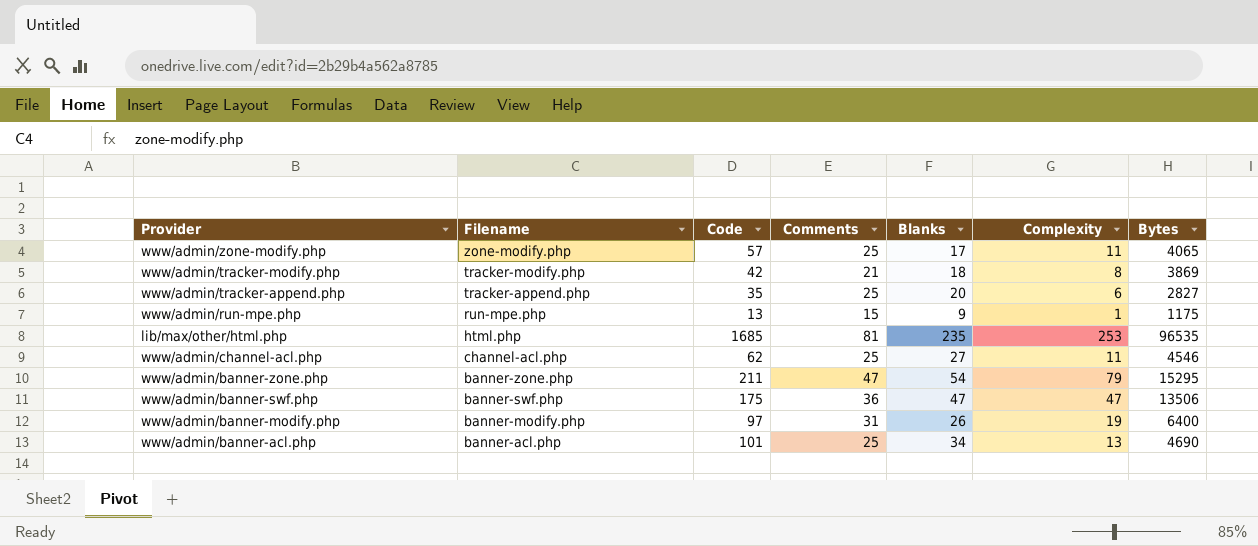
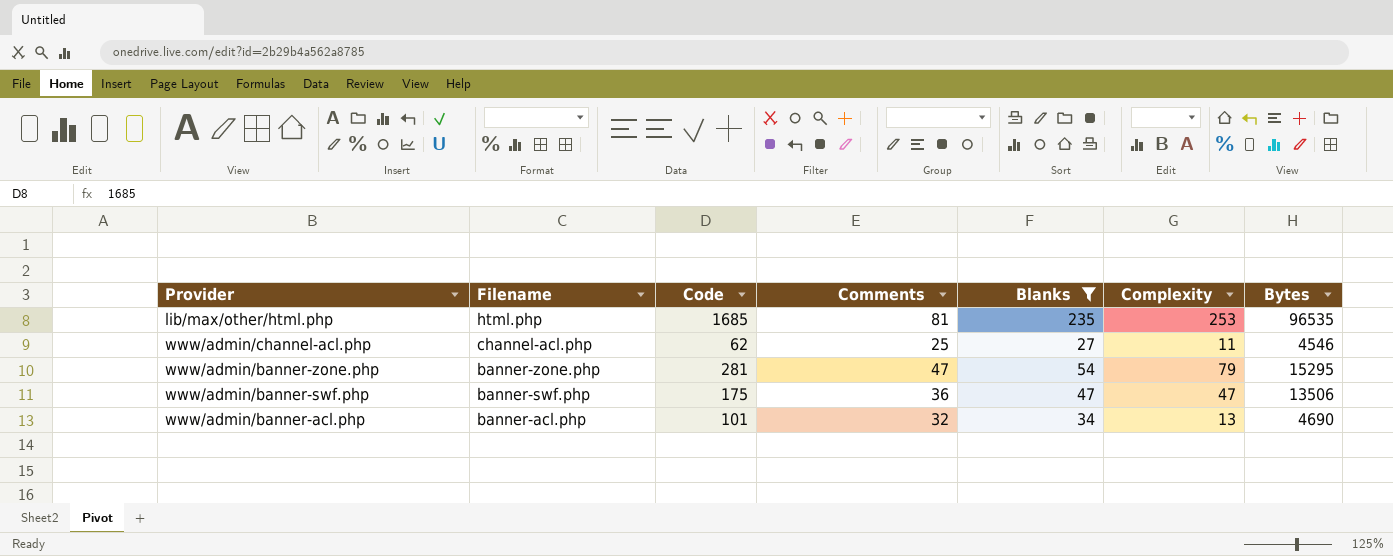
filter: none -> Blanks >= 27
www/admin/banner-zone.php | Code: 211 -> 281
www/admin/banner-acl.php | Comments: 25 -> 32

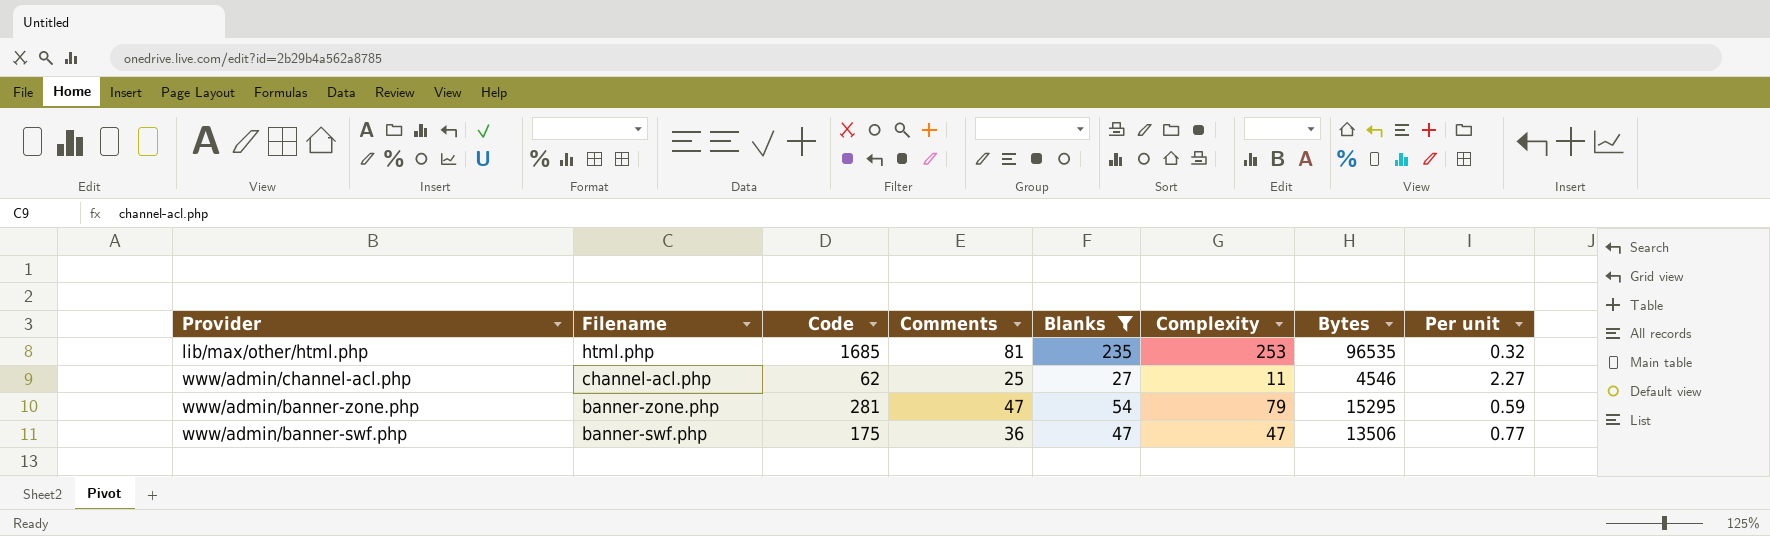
column Per unit | formula: none -> [Comments] / [Complexity]
row www/admin/banner-acl.php: banner-acl.php | 101 | 32 | 34 | 13 | 4690 -> none

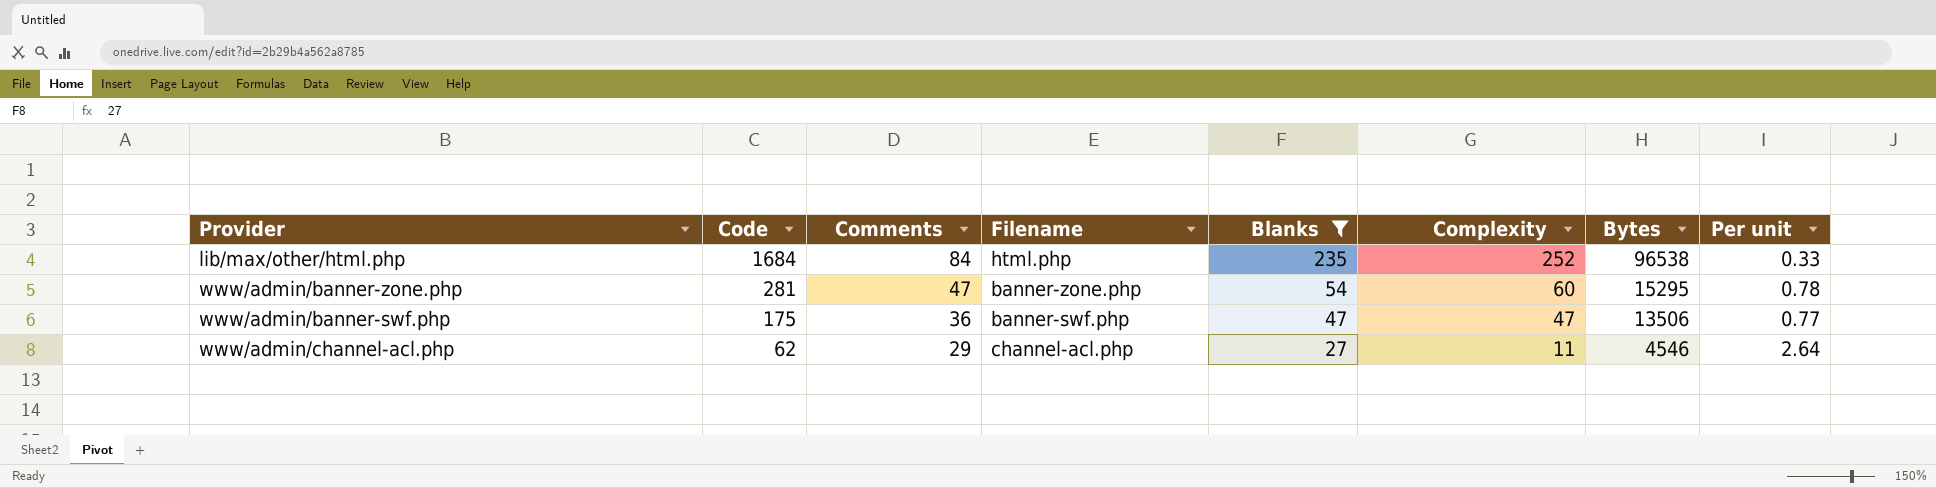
row order: Filename descending -> Code descending
column Filename | position: 2 -> 4
lib/max/other/html.php | Code: 1685 -> 1684
lib/max/other/html.php | Comments: 81 -> 84
lib/max/other/html.php | Complexity: 253 -> 252
lib/max/other/html.php | Bytes: 96535 -> 96538
lib/max/other/html.php | Per unit: 0.32 -> 0.33
www/admin/banner-zone.php | Complexity: 79 -> 60
www/admin/banner-zone.php | Per unit: 0.59 -> 0.78
www/admin/channel-acl.php | Comments: 25 -> 29
www/admin/channel-acl.php | Per unit: 2.27 -> 2.64

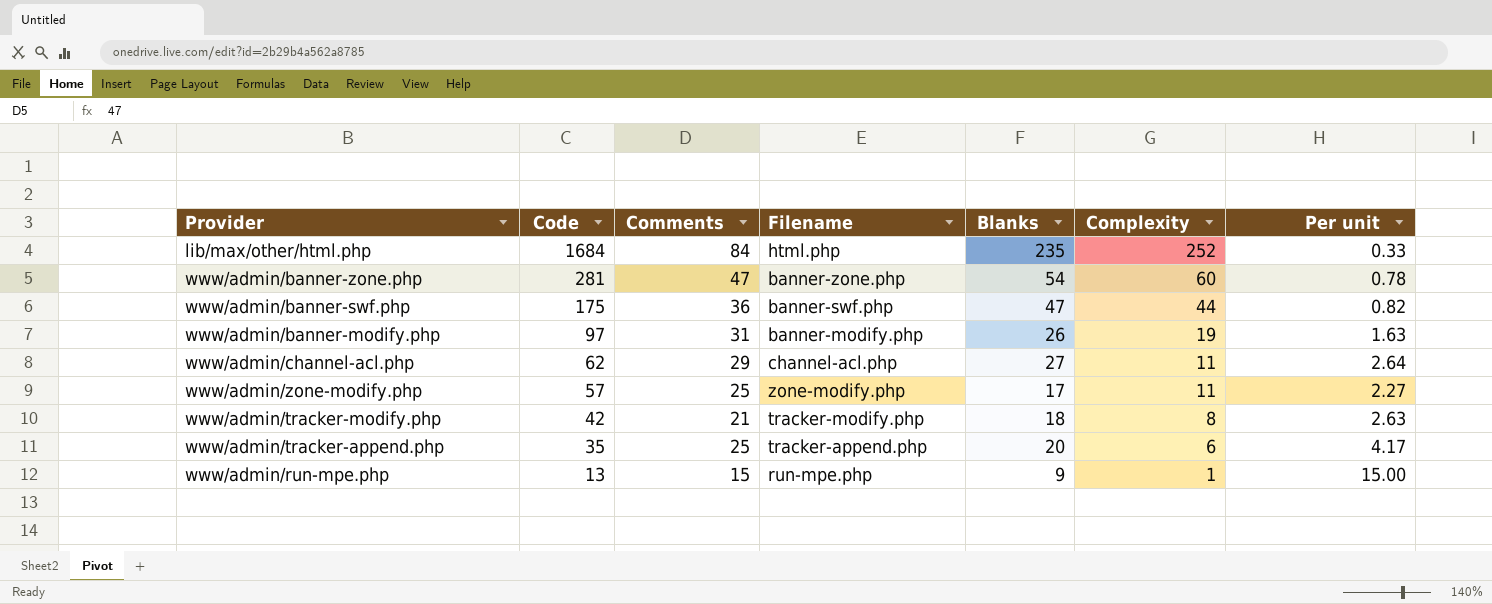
filter: Blanks >= 27 -> none
column Bytes | position: 7 -> none
www/admin/banner-swf.php | Complexity: 47 -> 44
www/admin/banner-swf.php | Per unit: 0.77 -> 0.82

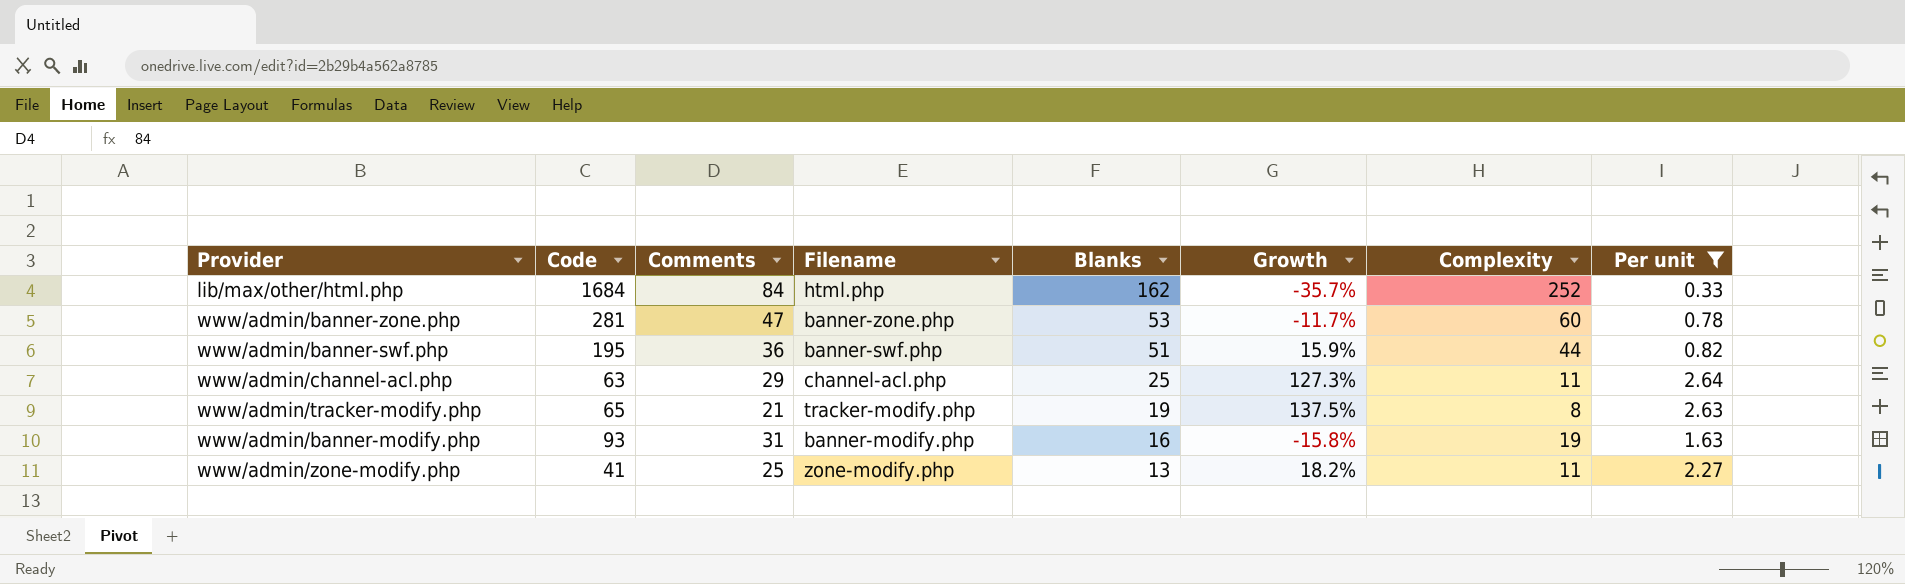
filter: none -> Per unit <= 2.64
row order: Code descending -> Blanks descending
column Growth | formula: none -> ([Blanks] - [Complexity]) / [Complexity]
lib/max/other/html.php | Blanks: 235 -> 162
www/admin/banner-zone.php | Blanks: 54 -> 53
www/admin/banner-swf.php | Code: 175 -> 195
www/admin/banner-swf.php | Blanks: 47 -> 51
www/admin/channel-acl.php | Code: 62 -> 63
www/admin/channel-acl.php | Blanks: 27 -> 25
www/admin/tracker-modify.php | Code: 42 -> 65
www/admin/tracker-modify.php | Blanks: 18 -> 19
www/admin/banner-modify.php | Code: 97 -> 93
www/admin/banner-modify.php | Blanks: 26 -> 16
www/admin/zone-modify.php | Code: 57 -> 41
www/admin/zone-modify.php | Blanks: 17 -> 13

